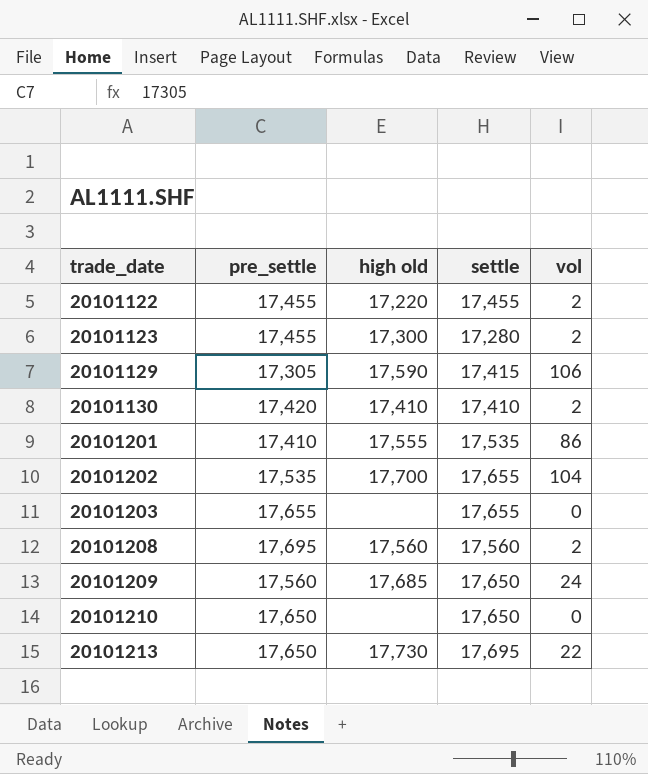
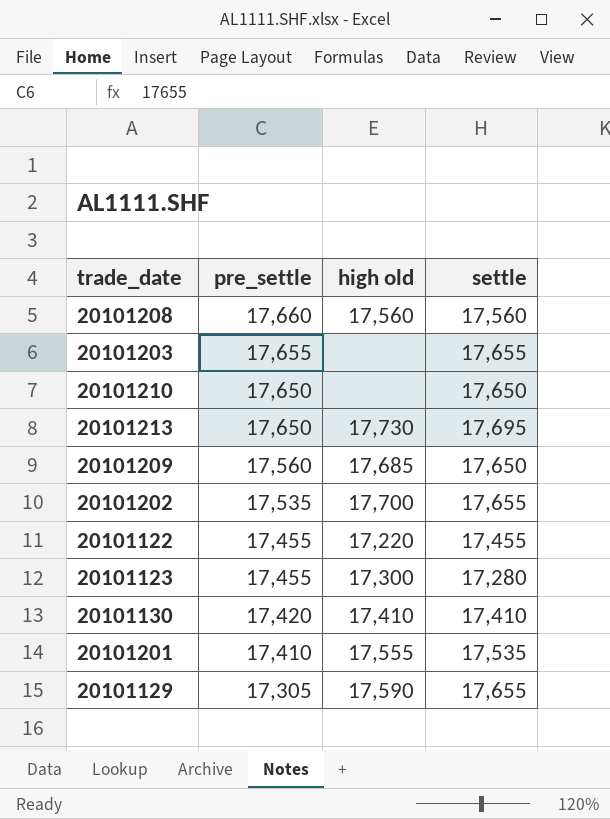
row order: trade_date ascending -> pre_settle descending
column vol | position: 5 -> none
20101208 | pre_settle: 17,695 -> 17,660
20101129 | settle: 17,415 -> 17,655

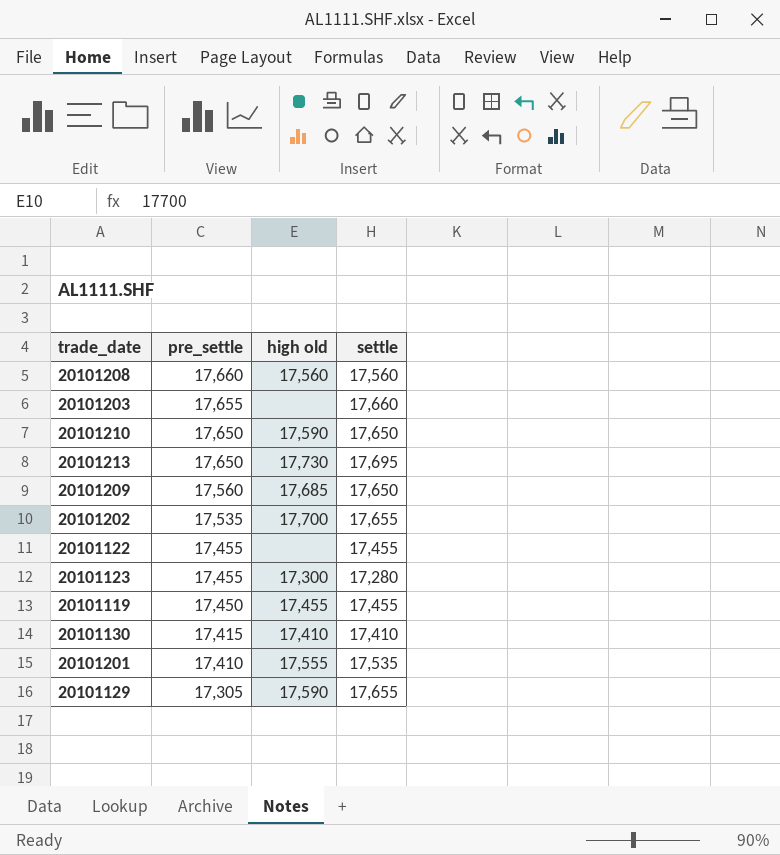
20101203 | settle: 17,655 -> 17,660
20101210 | high old: none -> 17,590
20101122 | high old: 17,220 -> none
row 20101119: none -> 17,450 | 17,455 | 17,455
20101130 | pre_settle: 17,420 -> 17,415

